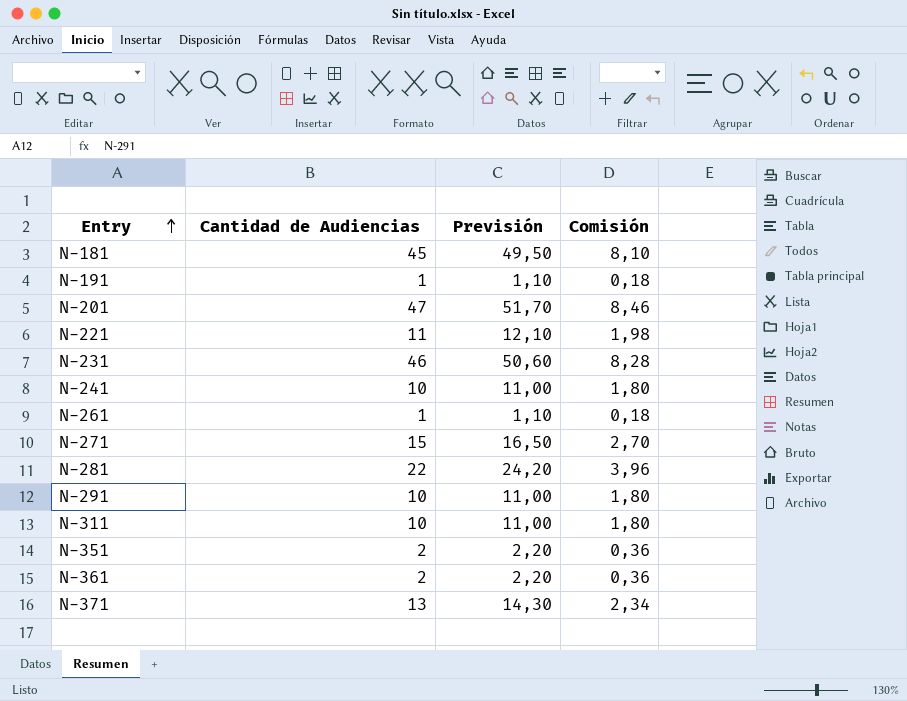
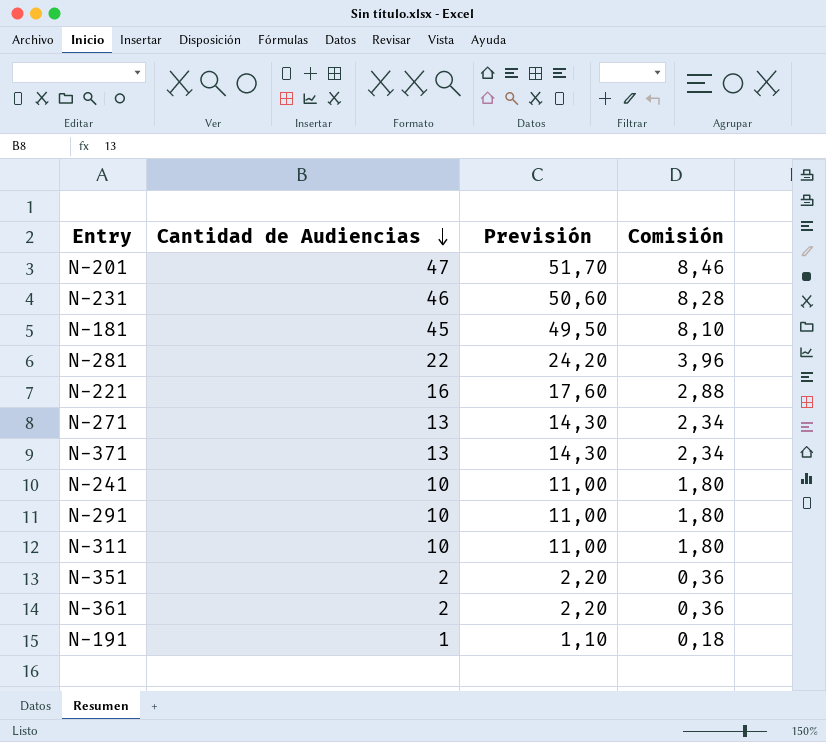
row order: Entry ascending -> Cantidad de Audiencias descending
row N-261: 1 | 1,10 | 0,18 -> none
N-221 | Cantidad de Audiencias: 11 -> 16
N-221 | Previsión: 12,10 -> 17,60
N-221 | Comisión: 1,98 -> 2,88
N-271 | Cantidad de Audiencias: 15 -> 13
N-271 | Previsión: 16,50 -> 14,30
N-271 | Comisión: 2,70 -> 2,34

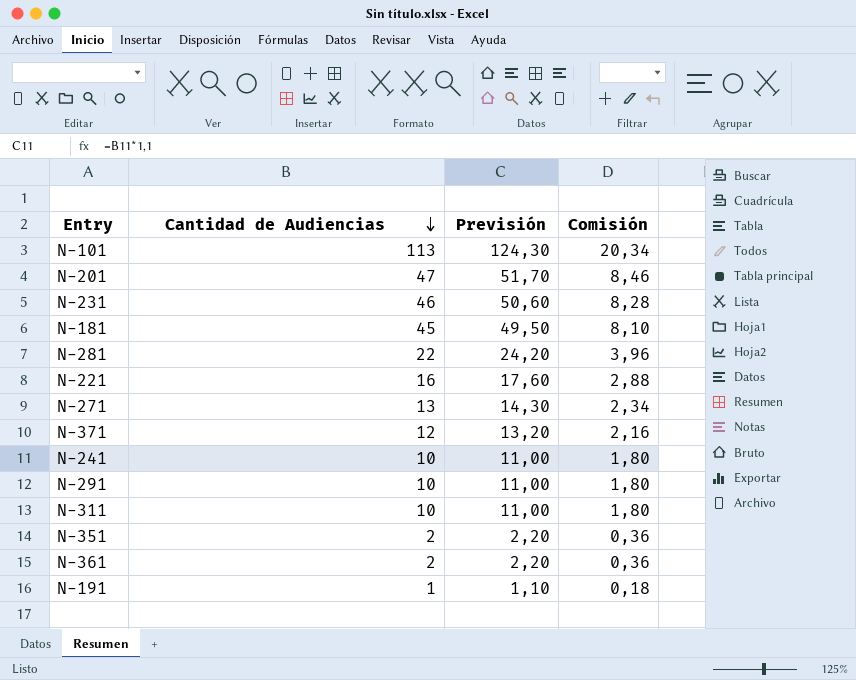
row N-101: none -> 113 | 124,30 | 20,34
N-371 | Cantidad de Audiencias: 13 -> 12
N-371 | Previsión: 14,30 -> 13,20
N-371 | Comisión: 2,34 -> 2,16

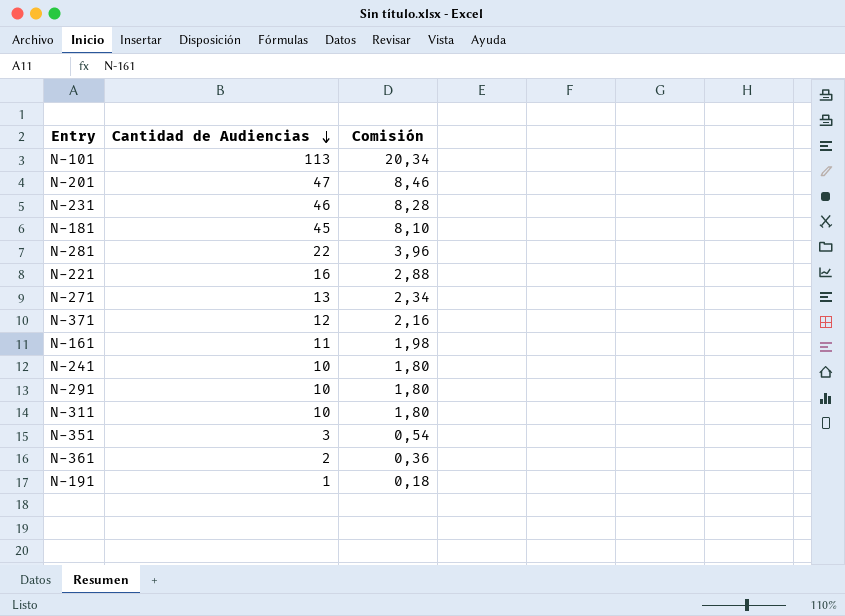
column Previsión | formula: [Cantidad de Audiencias] * 1,1 -> none
row N-161: none -> 11 | 1,98
N-351 | Cantidad de Audiencias: 2 -> 3
N-351 | Comisión: 0,36 -> 0,54

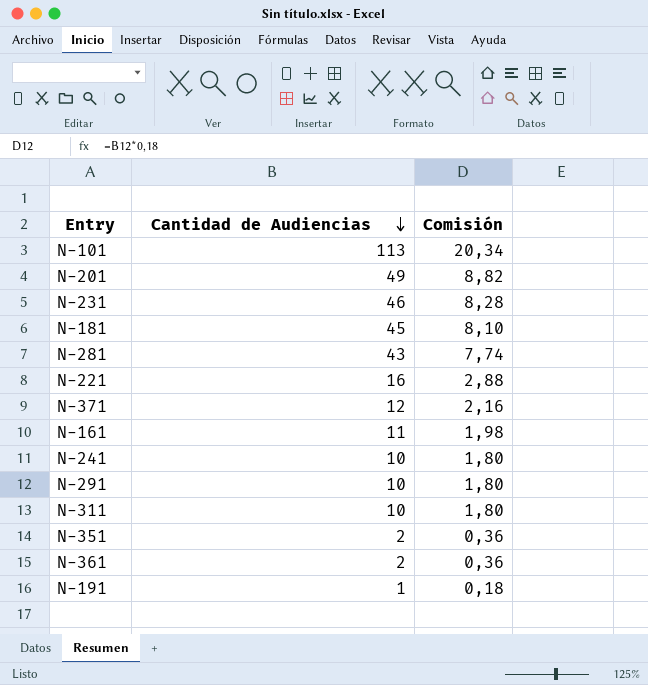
row N-271: 13 | 2,34 -> none
N-201 | Cantidad de Audiencias: 47 -> 49
N-201 | Comisión: 8,46 -> 8,82
N-281 | Cantidad de Audiencias: 22 -> 43
N-281 | Comisión: 3,96 -> 7,74
N-351 | Cantidad de Audiencias: 3 -> 2
N-351 | Comisión: 0,54 -> 0,36

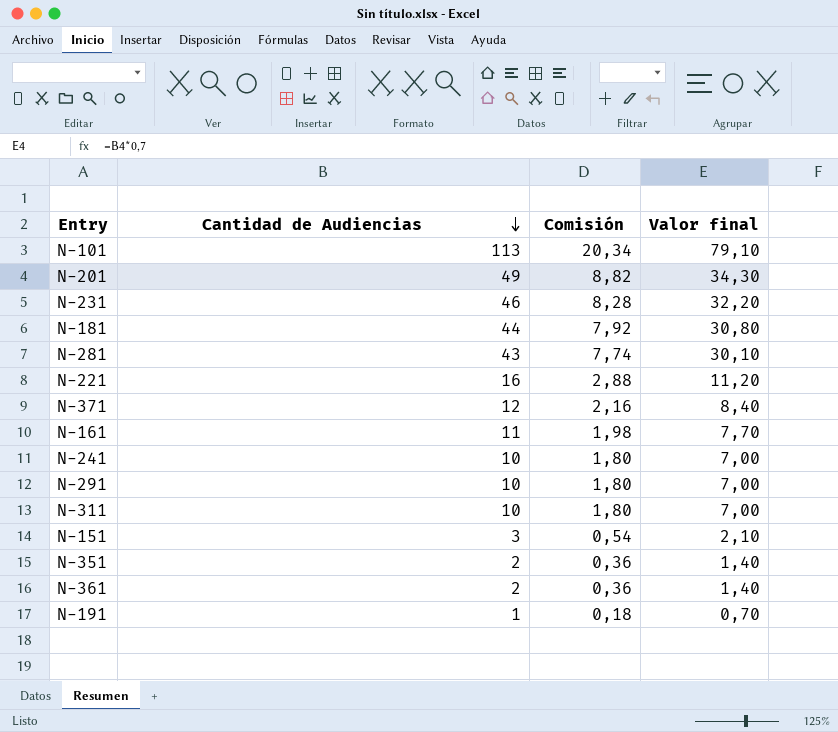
column Valor final | formula: none -> [Cantidad de Audiencias] * 0,7
N-181 | Cantidad de Audiencias: 45 -> 44
N-181 | Comisión: 8,10 -> 7,92
row N-151: none -> 3 | 0,54 | 2,10

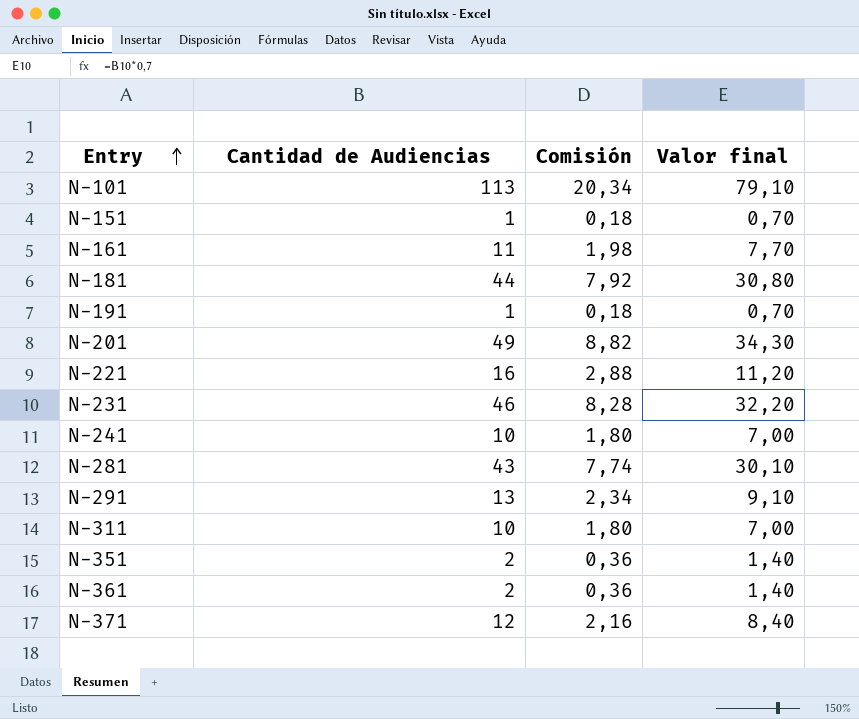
row order: Cantidad de Audiencias descending -> Entry ascending
N-151 | Cantidad de Audiencias: 3 -> 1
N-151 | Comisión: 0,54 -> 0,18
N-151 | Valor final: 2,10 -> 0,70
N-291 | Cantidad de Audiencias: 10 -> 13
N-291 | Comisión: 1,80 -> 2,34
N-291 | Valor final: 7,00 -> 9,10

